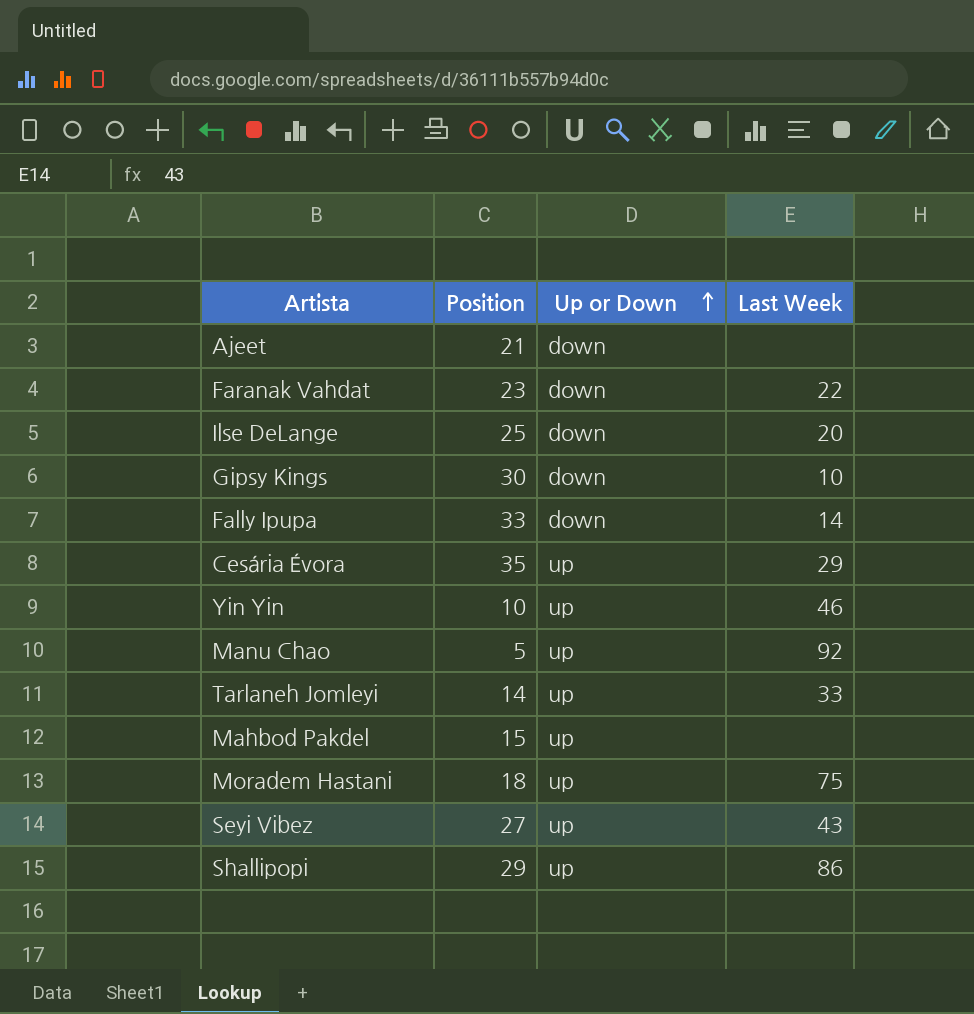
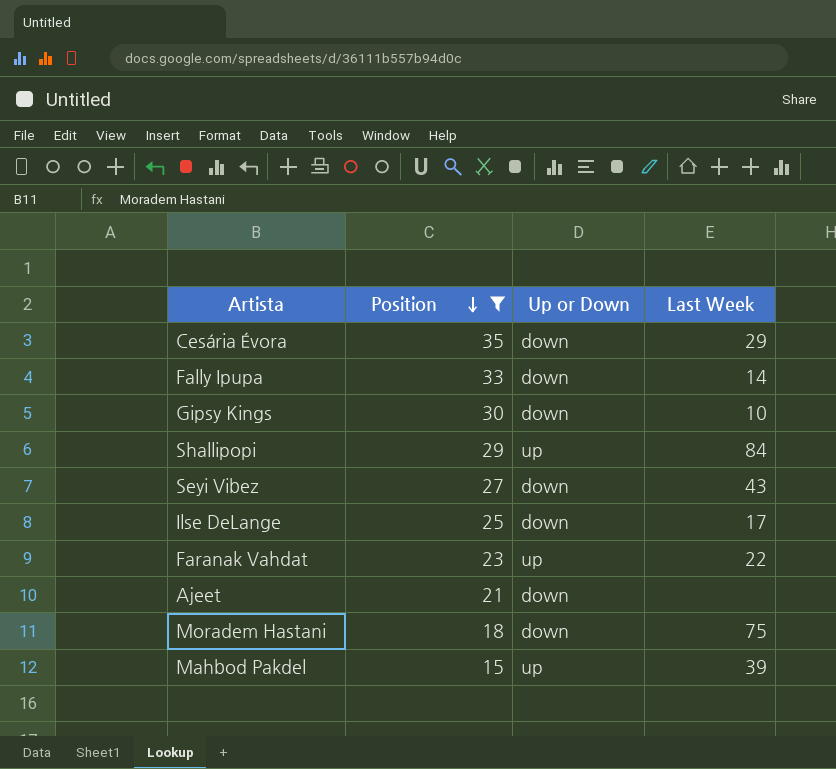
filter: none -> Position >= 15
row order: Up or Down ascending -> Position descending
Cesária Évora | Up or Down: up -> down
Shallipopi | Last Week: 86 -> 84
Seyi Vibez | Up or Down: up -> down
Ilse DeLange | Last Week: 20 -> 17
Faranak Vahdat | Up or Down: down -> up
Moradem Hastani | Up or Down: up -> down
Mahbod Pakdel | Last Week: none -> 39

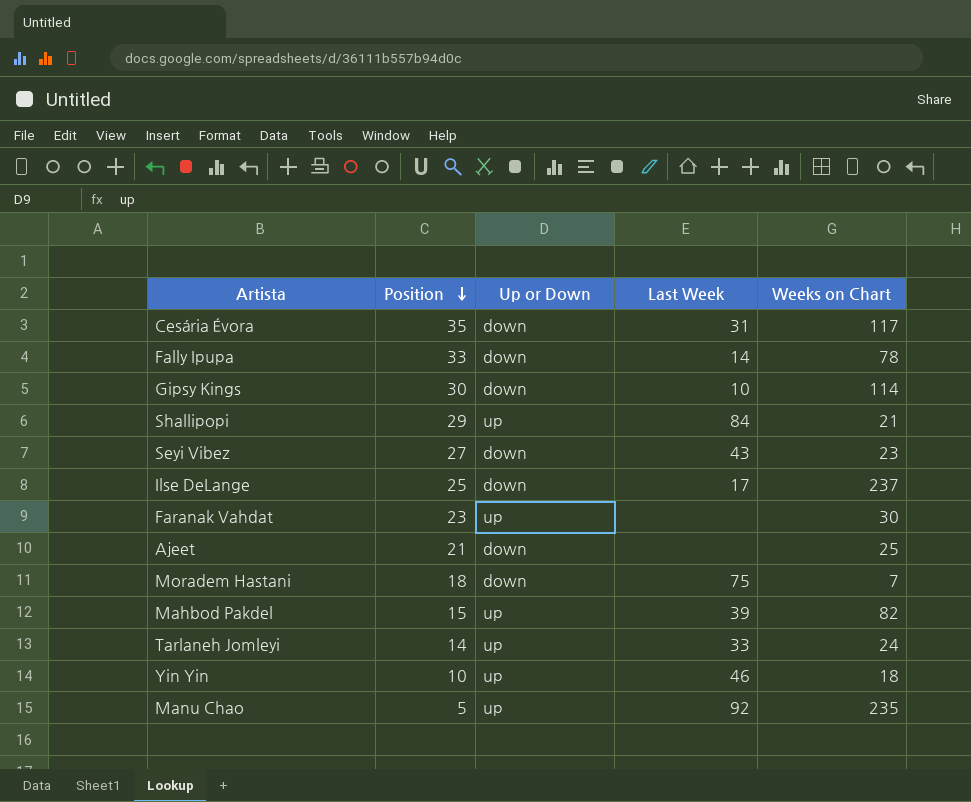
filter: Position >= 15 -> none
column Weeks on Chart | position: none -> 5
Cesária Évora | Last Week: 29 -> 31
Faranak Vahdat | Last Week: 22 -> none

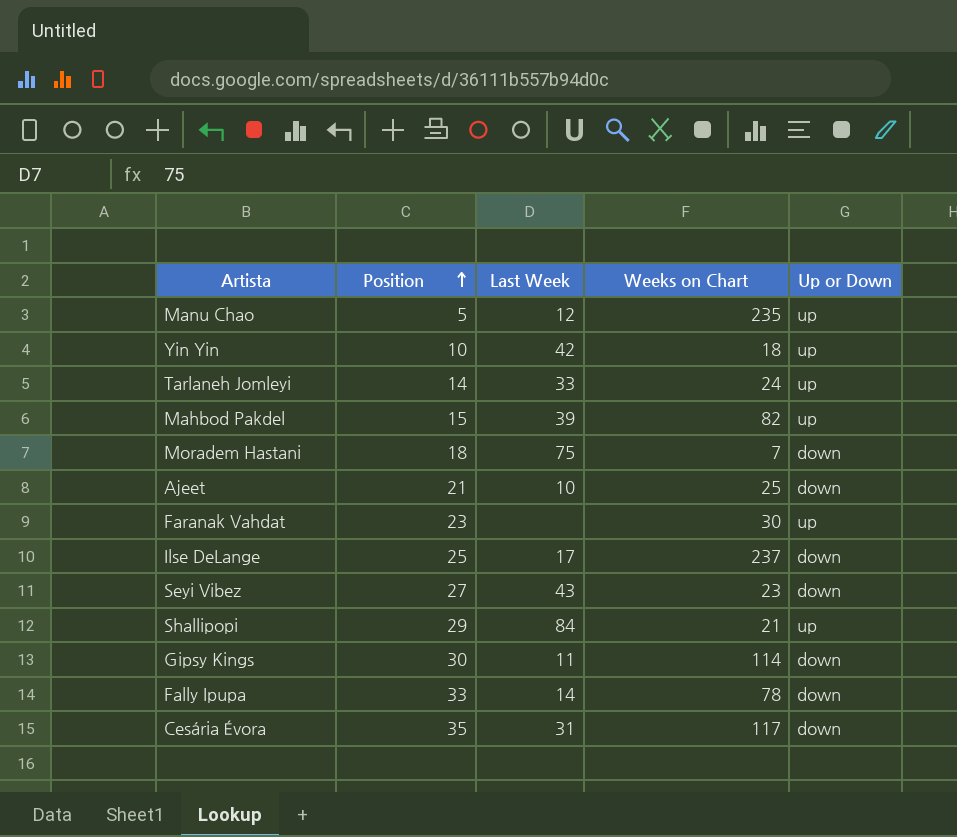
row order: Position descending -> Position ascending
column Up or Down | position: 3 -> 5
Manu Chao | Last Week: 92 -> 12
Yin Yin | Last Week: 46 -> 42
Ajeet | Last Week: none -> 10
Gipsy Kings | Last Week: 10 -> 11

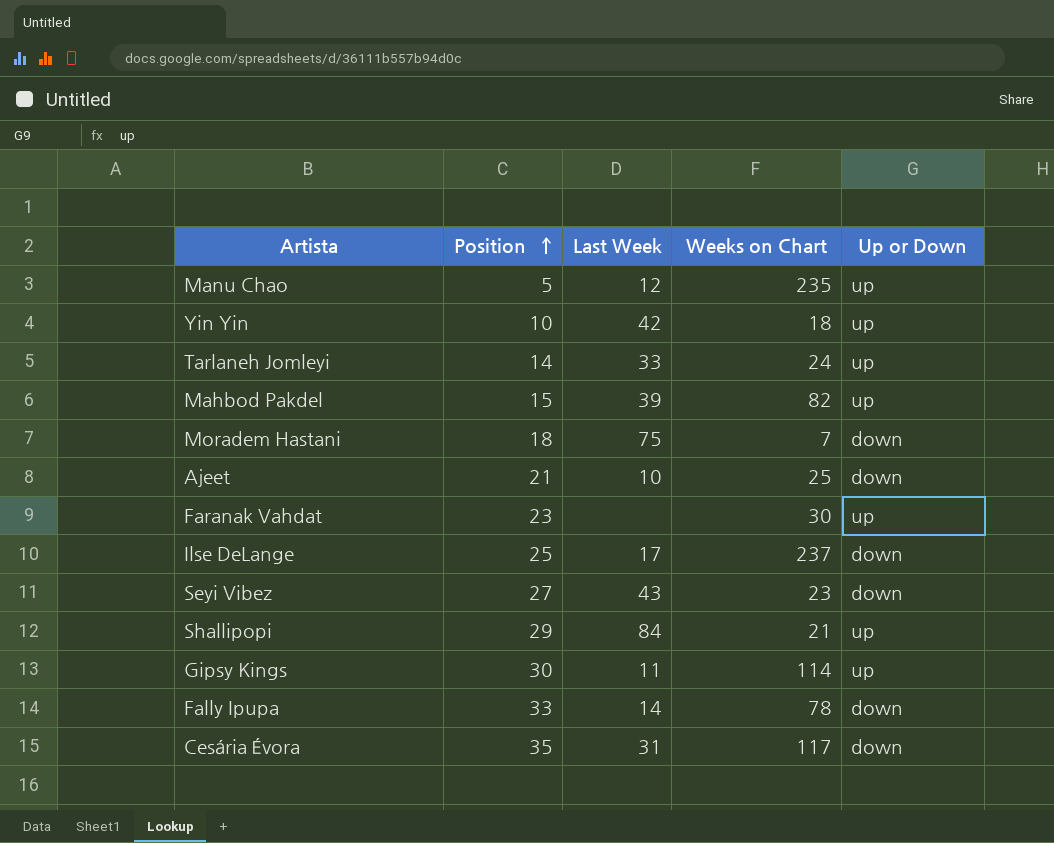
Gipsy Kings | Up or Down: down -> up

